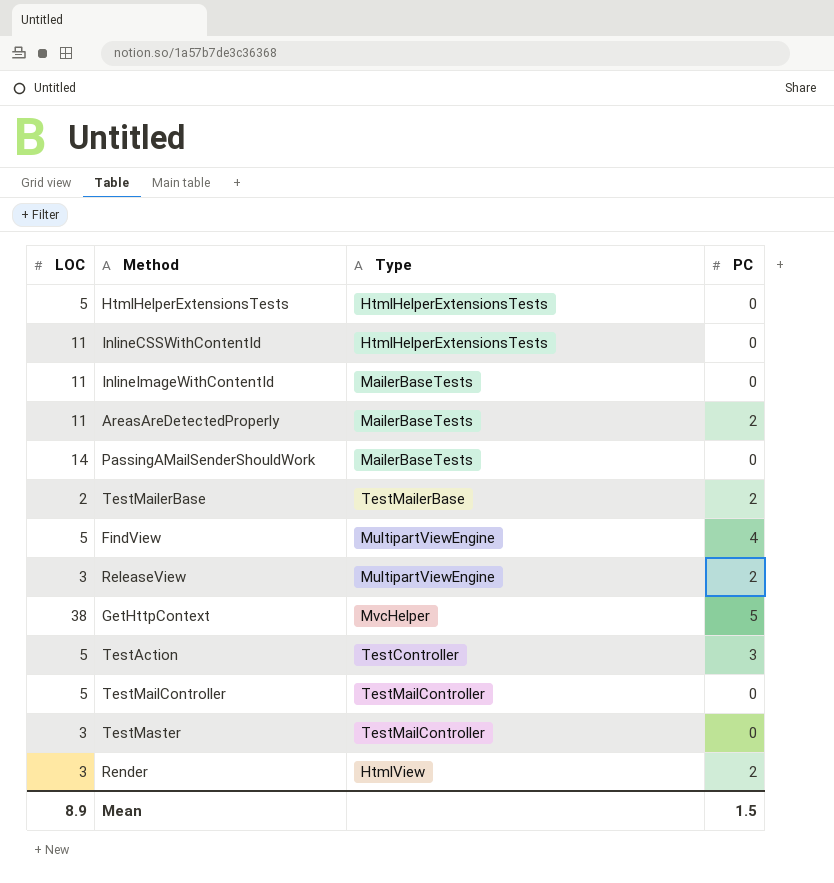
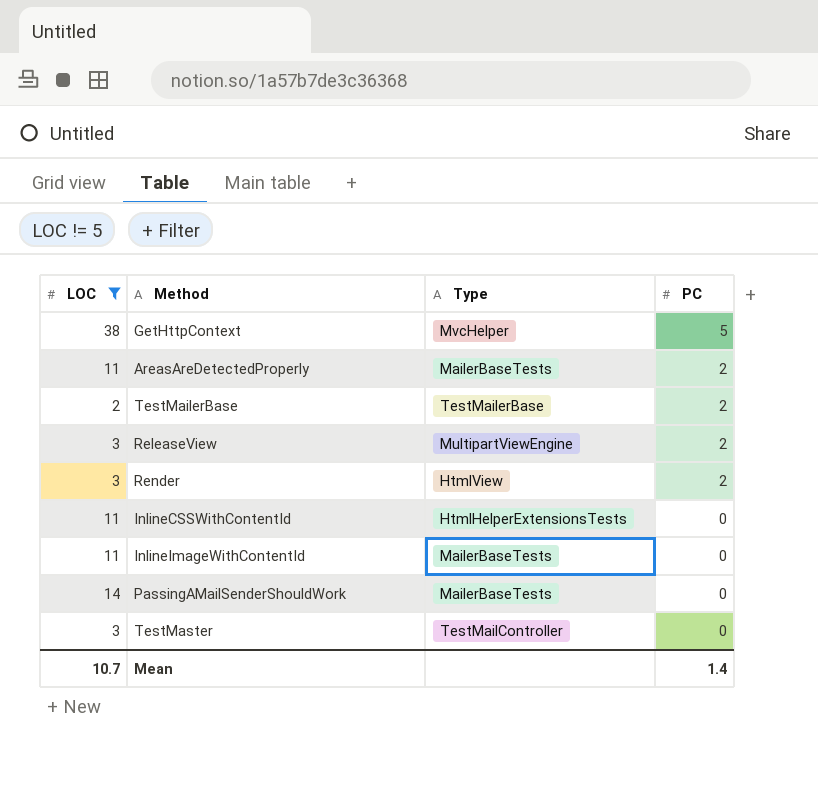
filter: none -> LOC != 5
row order: none -> PC descending
Mean | LOC: 8.9 -> 10.7
Mean | PC: 1.5 -> 1.4

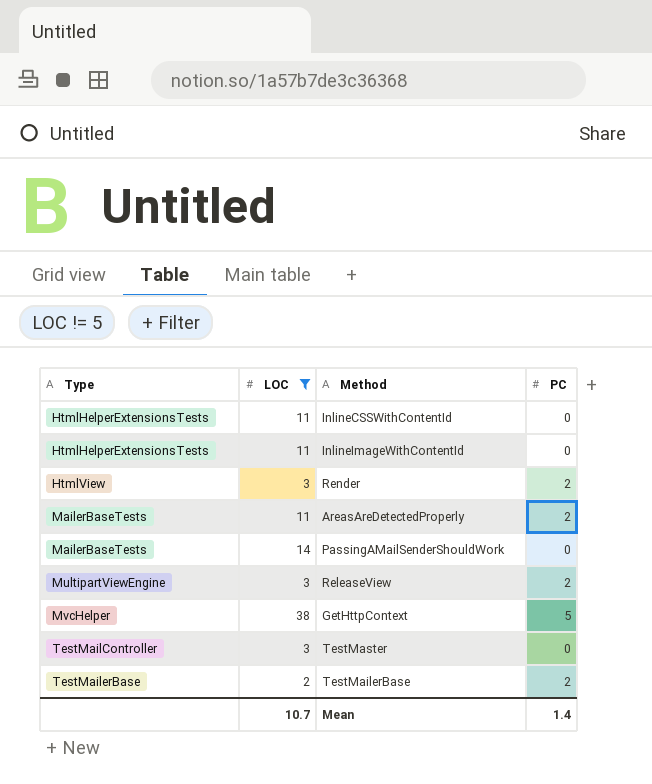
row order: PC descending -> Type ascending
column Type | position: 3 -> 1
InlineImageWithContentId | Type: MailerBaseTests -> HtmlHelperExtensionsTests

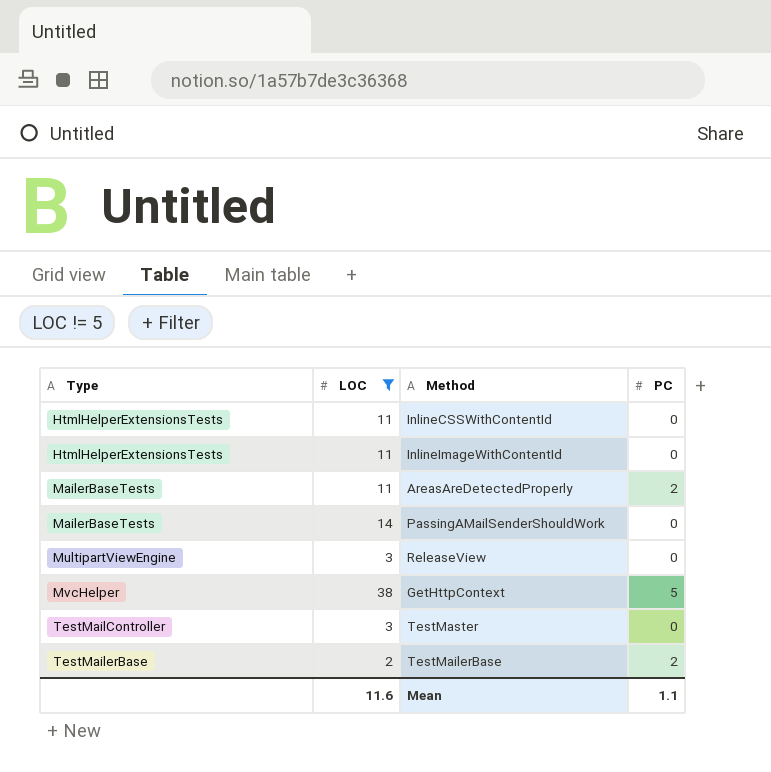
row Render: HtmlView | 3 | 2 -> none
ReleaseView | PC: 2 -> 0
Mean | LOC: 10.7 -> 11.6
Mean | PC: 1.4 -> 1.1

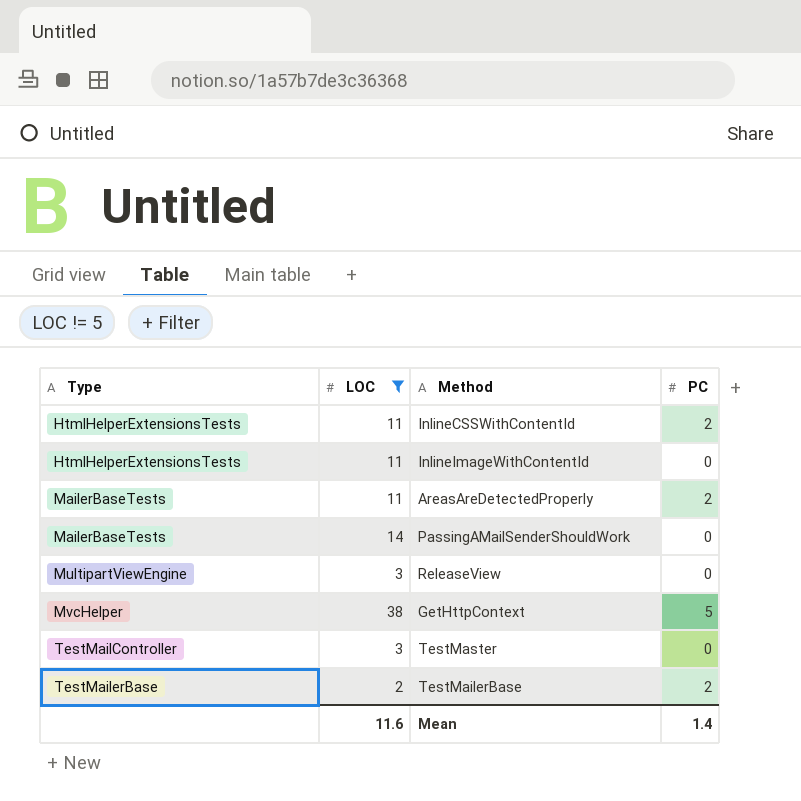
InlineCSSWithContentId | PC: 0 -> 2
Mean | PC: 1.1 -> 1.4

